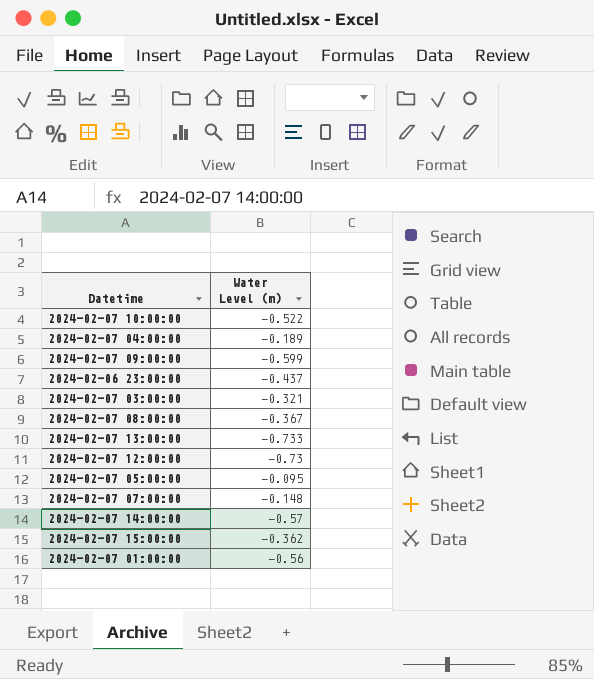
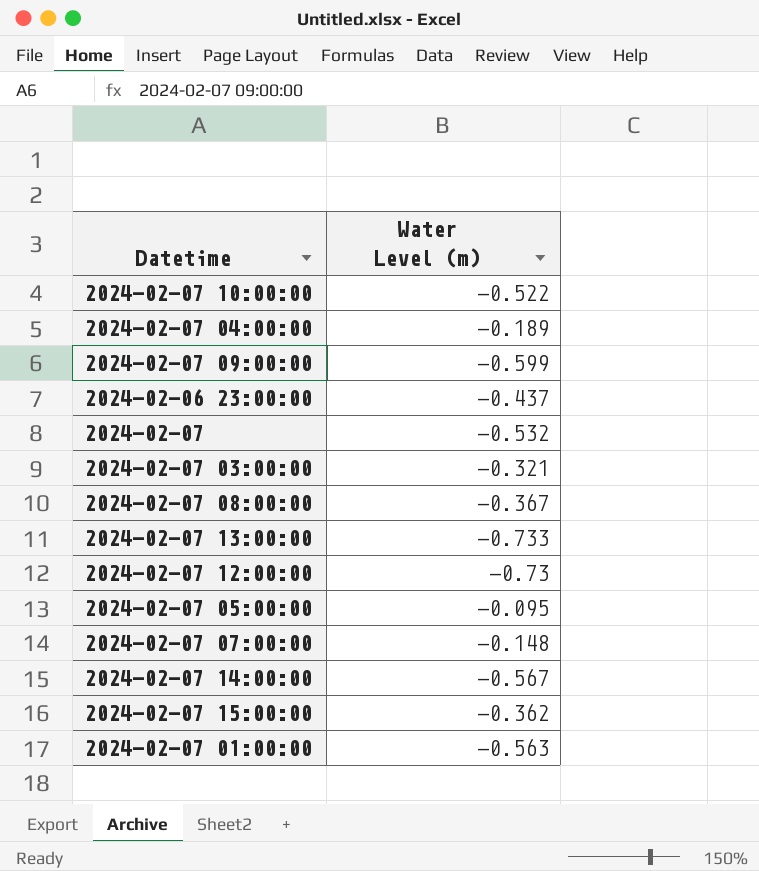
row 2024-02-07: none -> -0.532
2024-02-07 14:00:00 | Water Level (m): -0.57 -> -0.567
2024-02-07 01:00:00 | Water Level (m): -0.56 -> -0.563

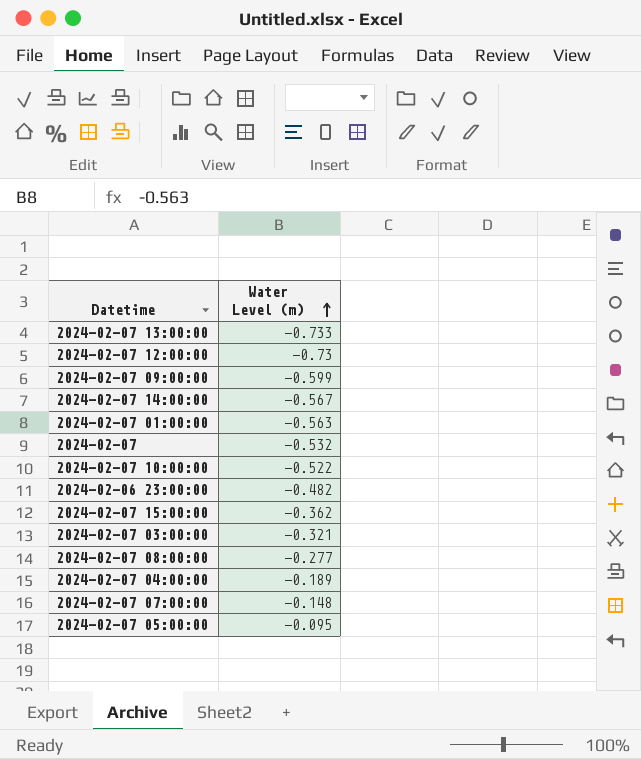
row order: none -> Water Level (m) ascending
2024-02-06 23:00:00 | Water Level (m): -0.437 -> -0.482
2024-02-07 08:00:00 | Water Level (m): -0.367 -> -0.277

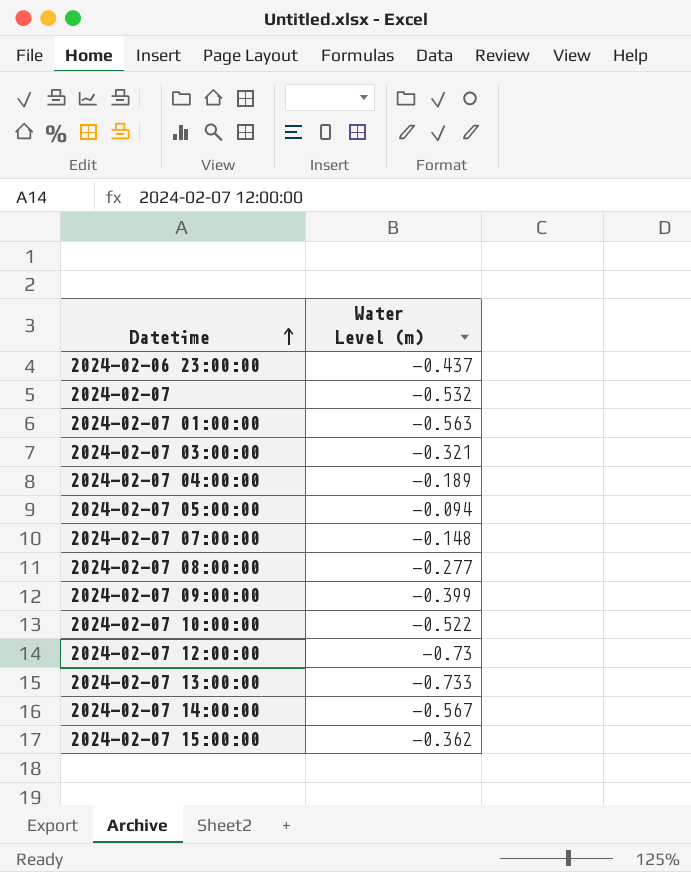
row order: Water Level (m) ascending -> Datetime ascending
2024-02-06 23:00:00 | Water Level (m): -0.482 -> -0.437
2024-02-07 05:00:00 | Water Level (m): -0.095 -> -0.094
2024-02-07 09:00:00 | Water Level (m): -0.599 -> -0.399

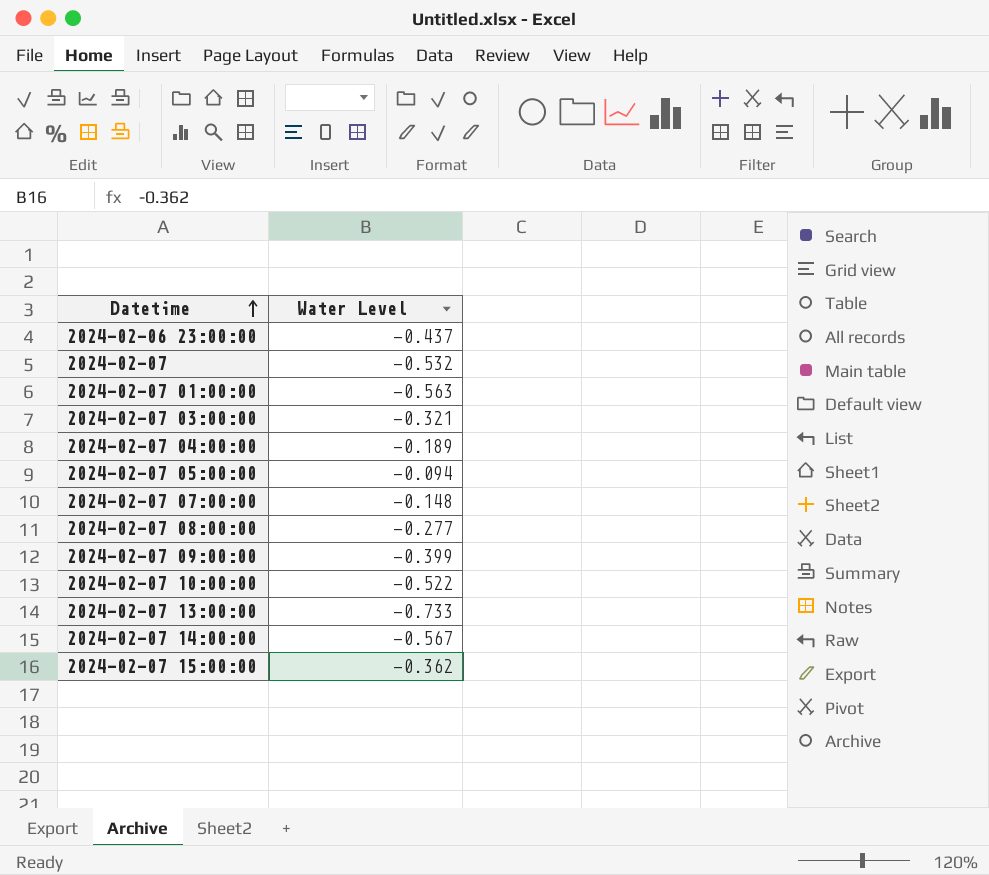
column name: Water Level (m) -> Water Level
row 2024-02-07 12:00:00: -0.73 -> none

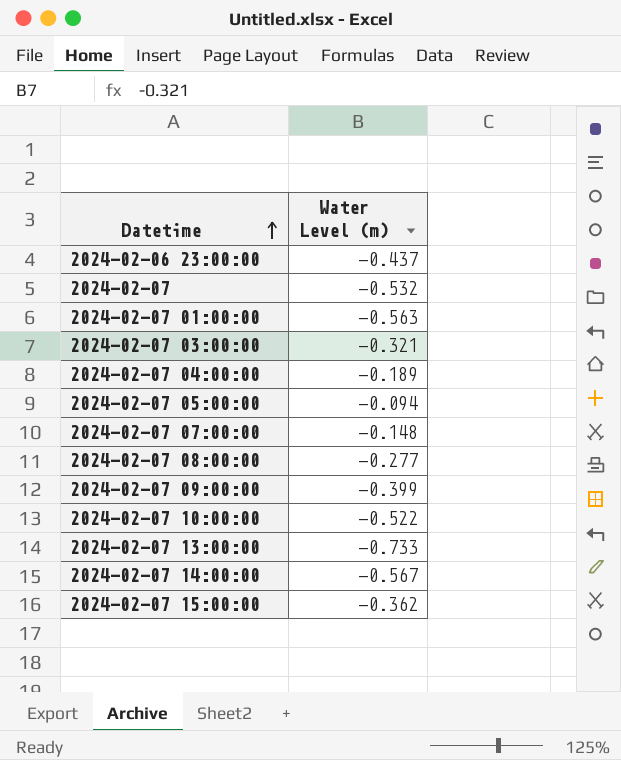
column name: Water Level -> Water Level (m)

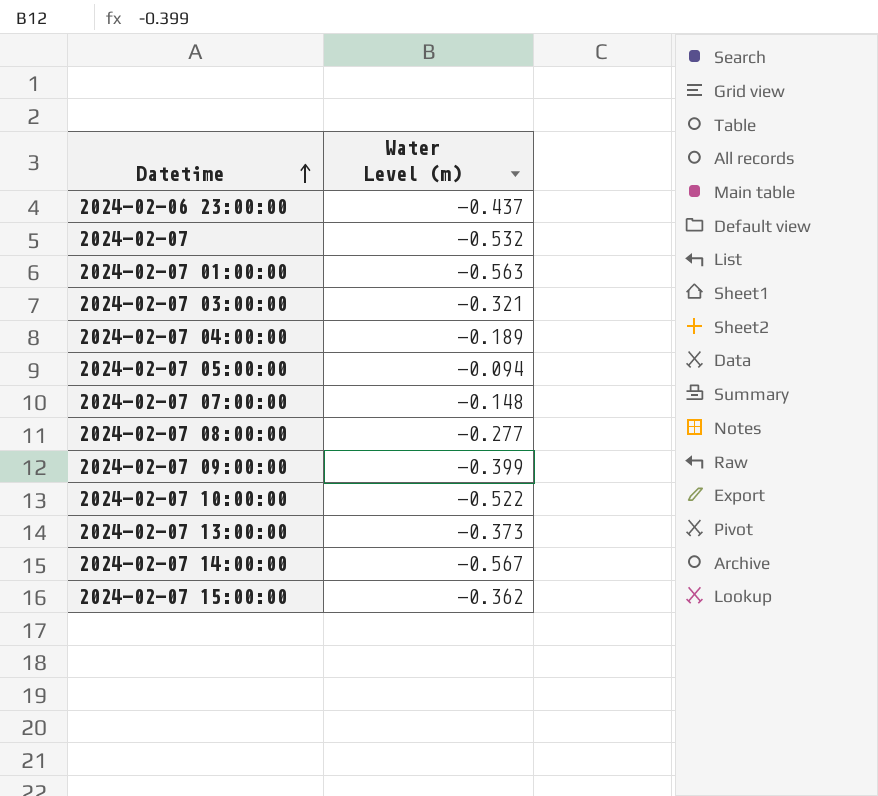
2024-02-07 13:00:00 | Water Level (m): -0.733 -> -0.373

